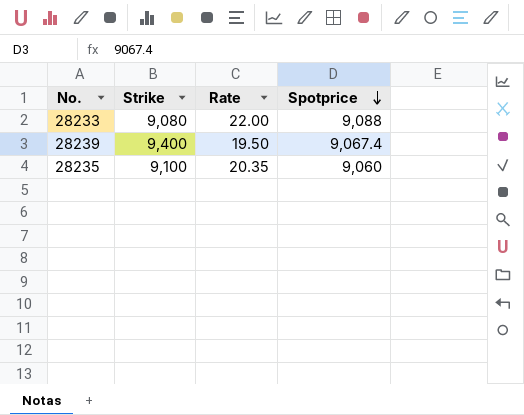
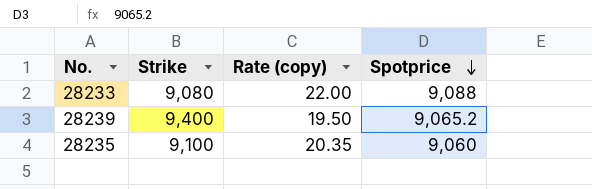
column name: Rate -> Rate (copy)
28239 | Spotprice: 9,067.4 -> 9,065.2

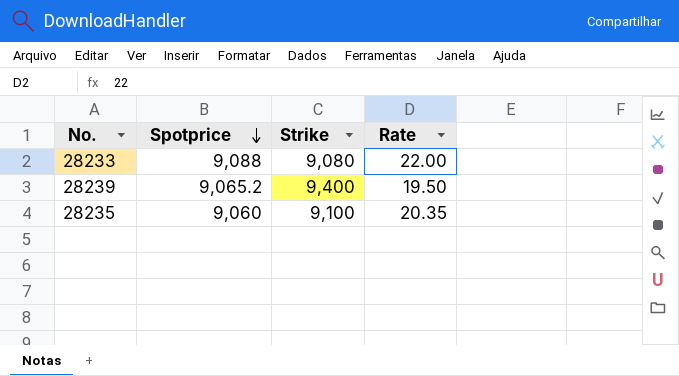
column Spotprice | position: 4 -> 2
column name: Rate (copy) -> Rate

